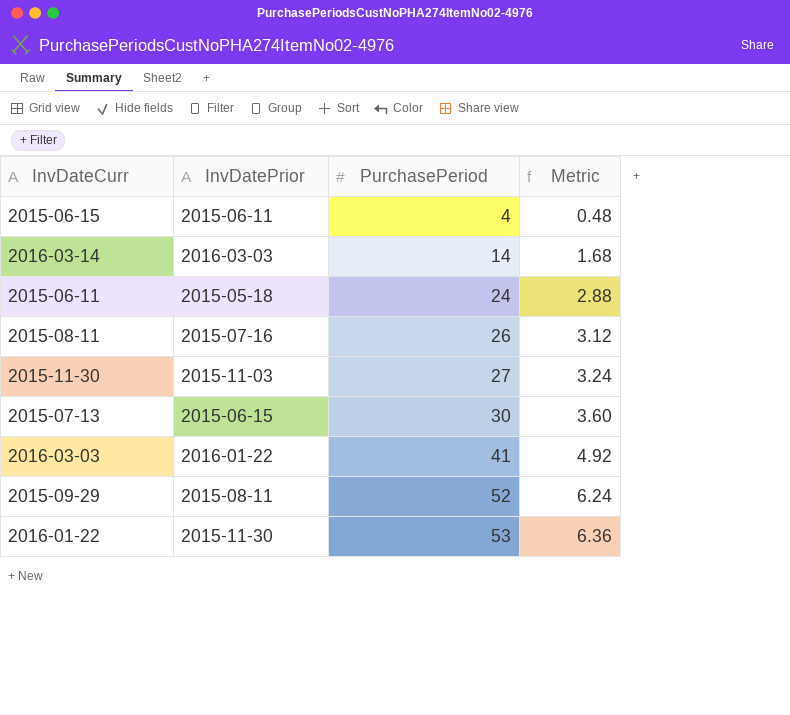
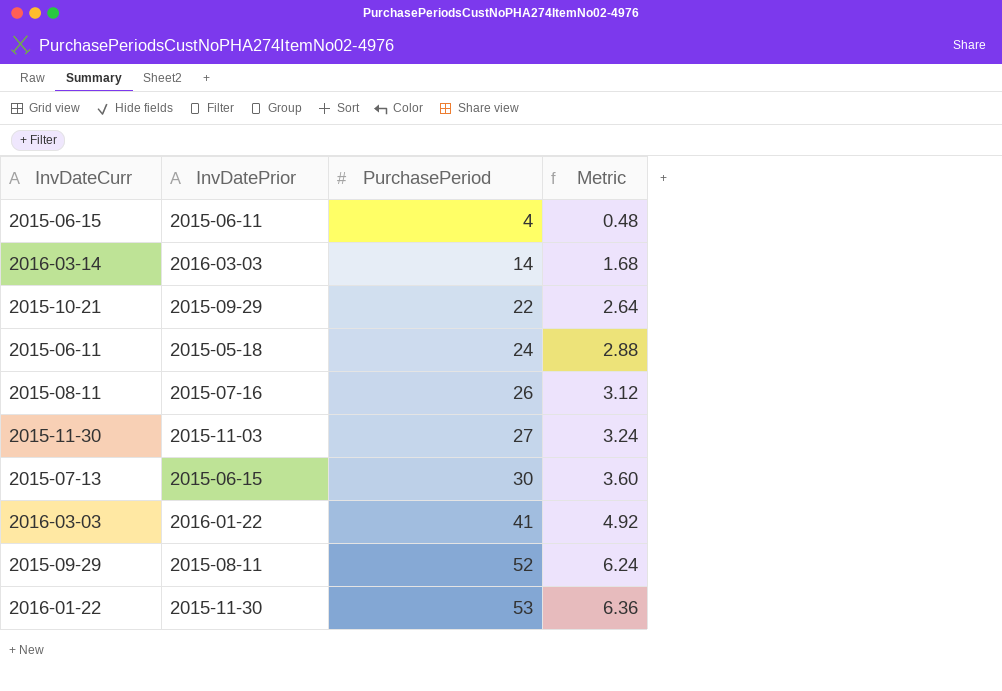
row 2015-10-21: none -> 2015-09-29 | 22 | 2.64

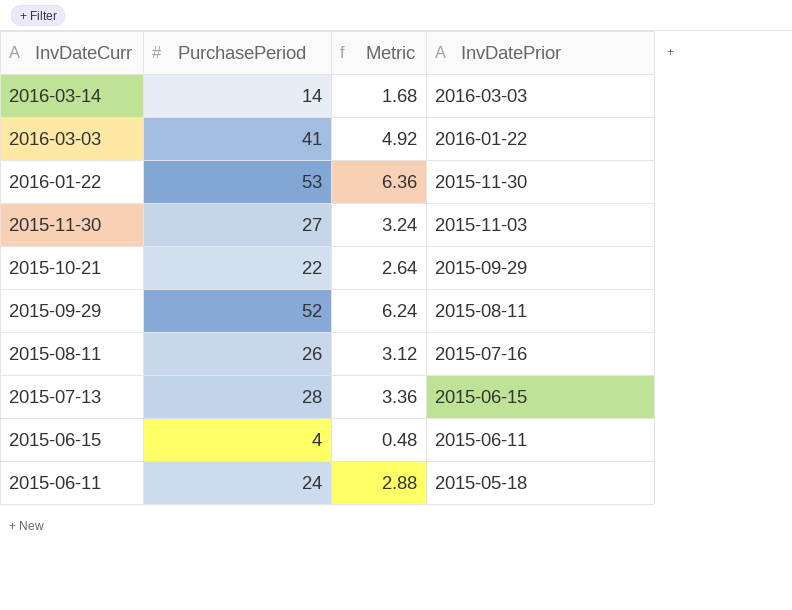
row order: PurchasePeriod ascending -> InvDateCurr descending
column InvDatePrior | position: 2 -> 4
2015-07-13 | PurchasePeriod: 30 -> 28
2015-07-13 | Metric: 3.60 -> 3.36

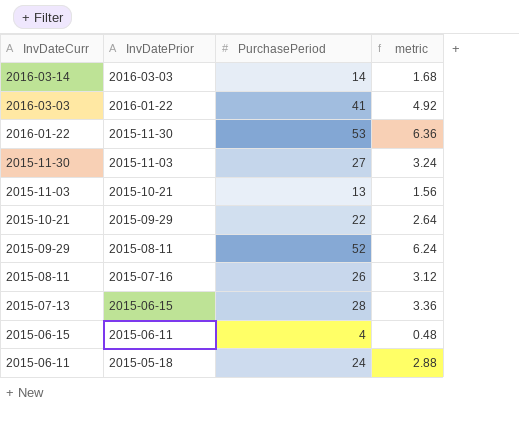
column InvDatePrior | position: 4 -> 2
column name: Metric -> metric
row 2015-11-03: none -> 2015-10-21 | 13 | 1.56

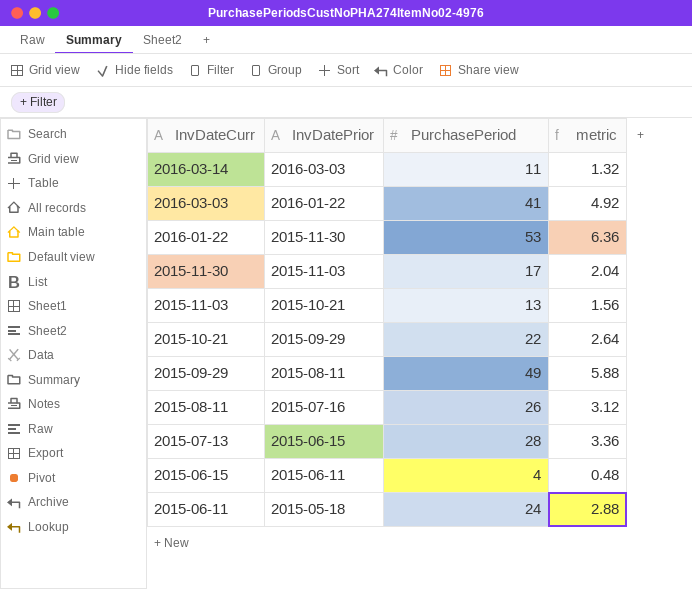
2016-03-14 | PurchasePeriod: 14 -> 11
2016-03-14 | metric: 1.68 -> 1.32
2015-11-30 | PurchasePeriod: 27 -> 17
2015-11-30 | metric: 3.24 -> 2.04
2015-09-29 | PurchasePeriod: 52 -> 49
2015-09-29 | metric: 6.24 -> 5.88

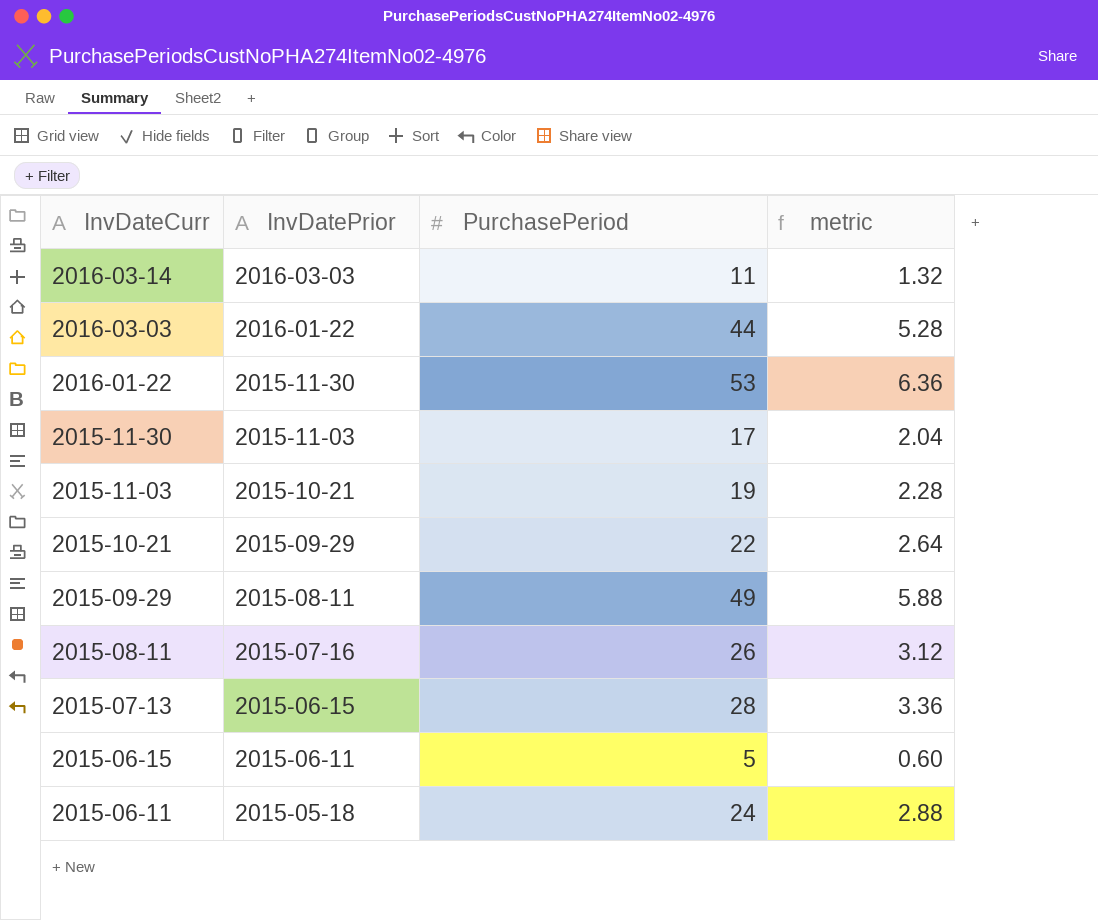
2016-03-03 | PurchasePeriod: 41 -> 44
2016-03-03 | metric: 4.92 -> 5.28
2015-11-03 | PurchasePeriod: 13 -> 19
2015-11-03 | metric: 1.56 -> 2.28
2015-06-15 | PurchasePeriod: 4 -> 5
2015-06-15 | metric: 0.48 -> 0.60

